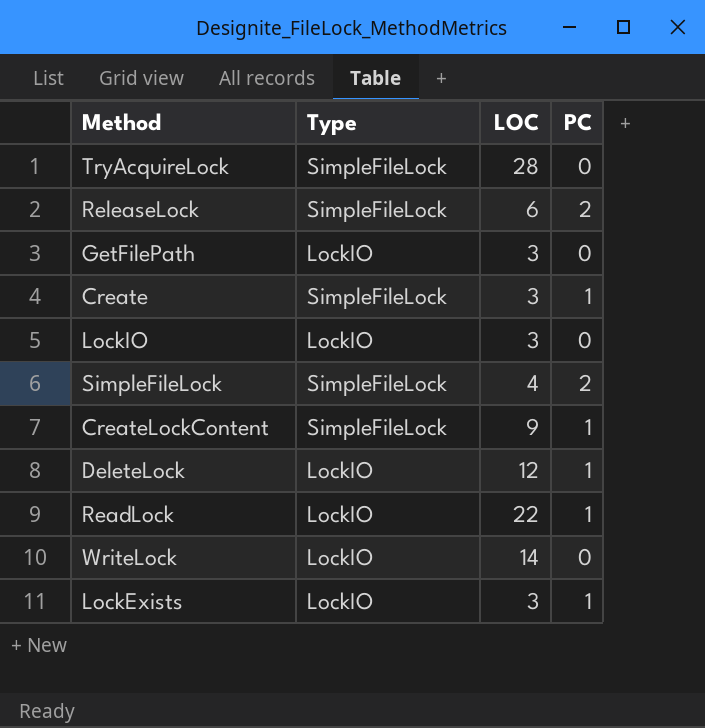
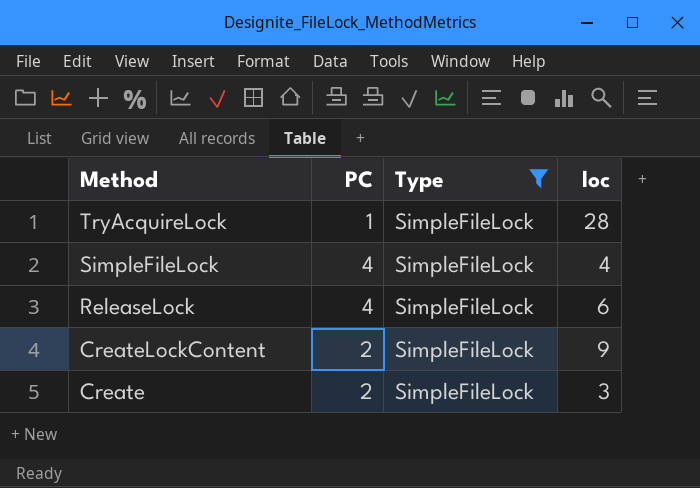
filter: none -> Type = SimpleFileLock
row order: none -> Method descending
column PC | position: 4 -> 2
column name: LOC -> loc
TryAcquireLock | PC: 0 -> 1
SimpleFileLock | PC: 2 -> 4
ReleaseLock | PC: 2 -> 4
CreateLockContent | PC: 1 -> 2
Create | PC: 1 -> 2

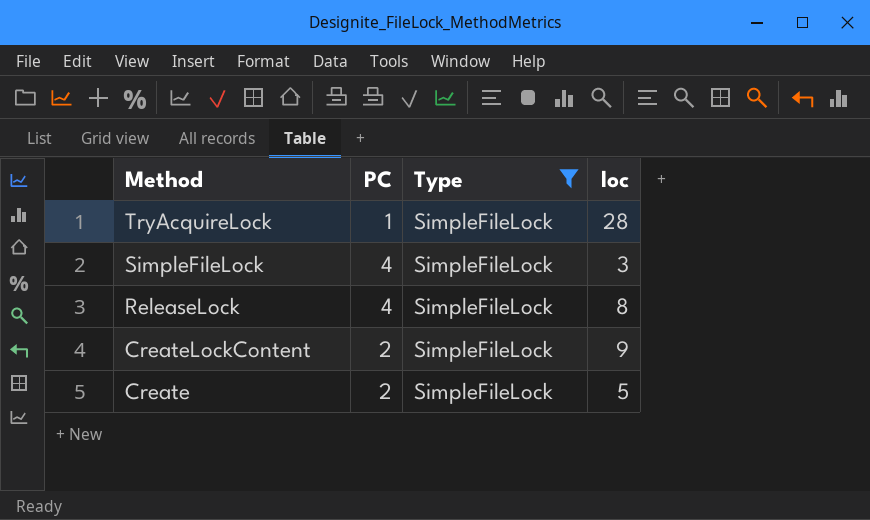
SimpleFileLock | loc: 4 -> 3
ReleaseLock | loc: 6 -> 8
Create | loc: 3 -> 5

